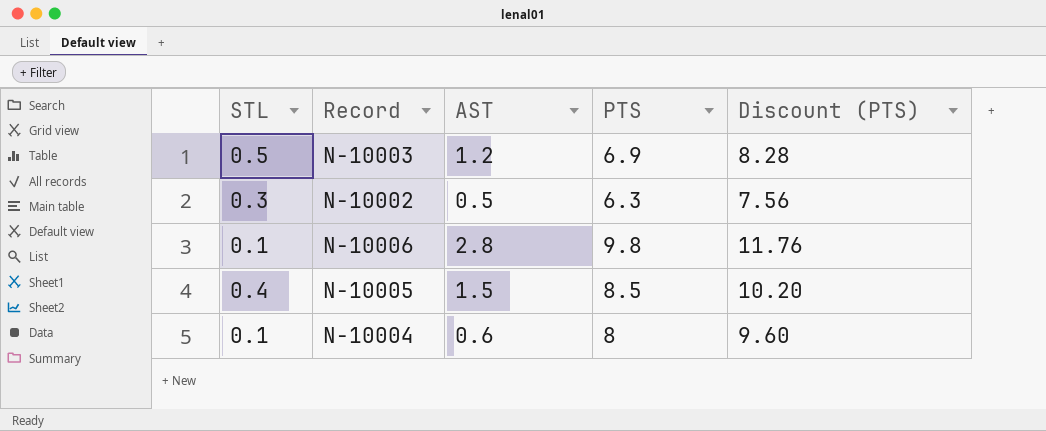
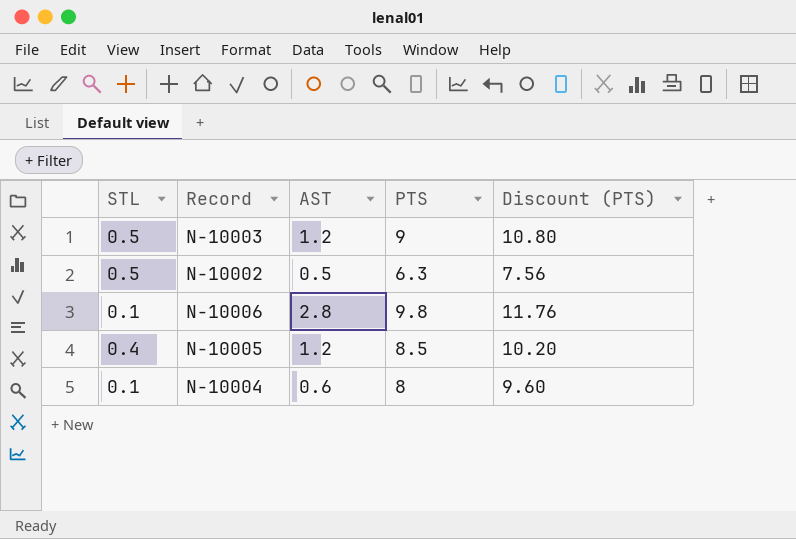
N-10003 | PTS: 6.9 -> 9
N-10003 | Discount (PTS): 8.28 -> 10.80
N-10002 | STL: 0.3 -> 0.5
N-10005 | AST: 1.5 -> 1.2

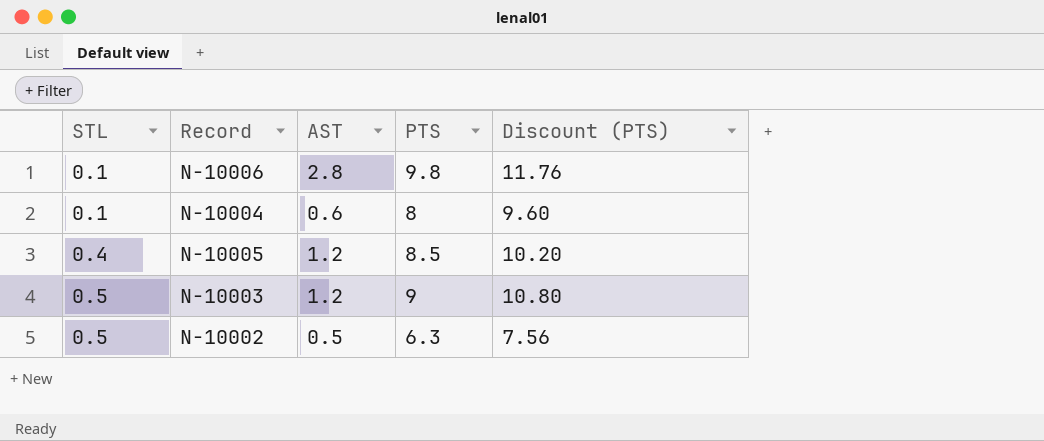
row order: none -> STL ascending

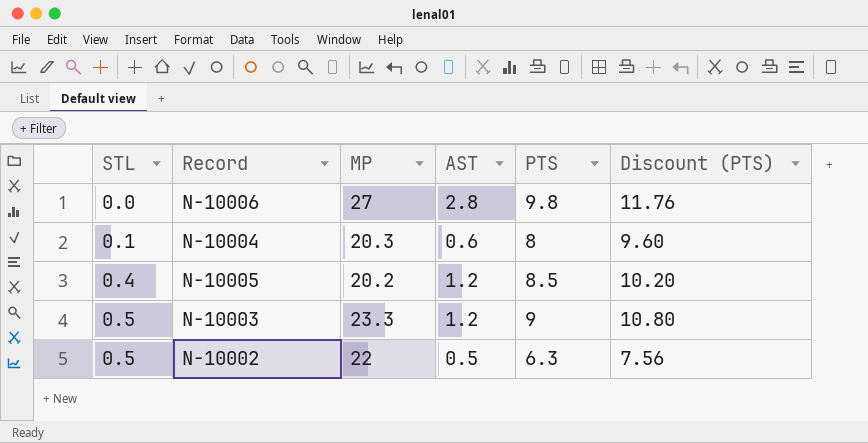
column MP | position: none -> 3
N-10006 | STL: 0.1 -> 0.0

